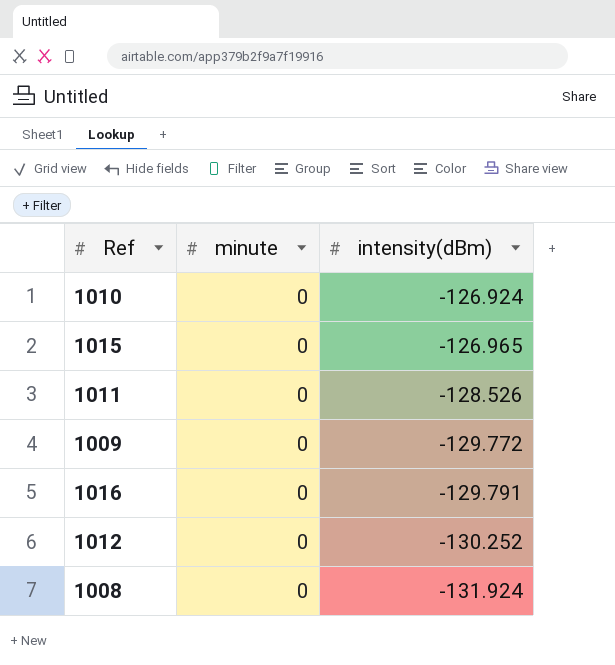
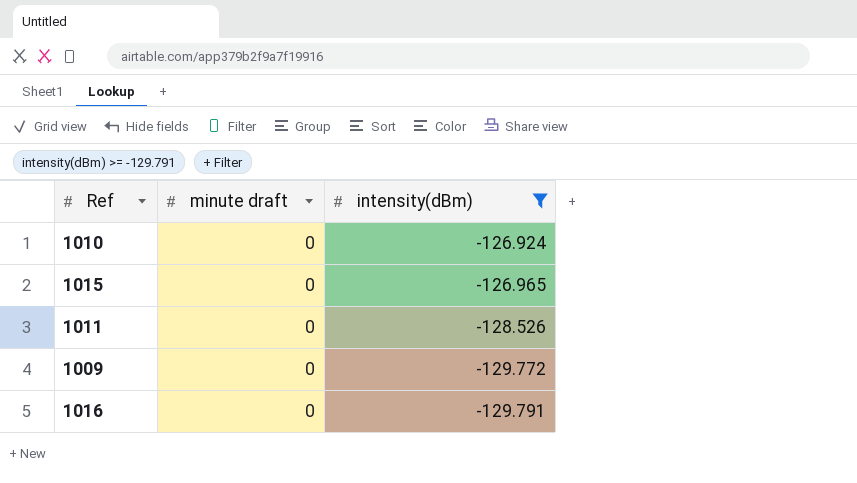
filter: none -> intensity(dBm) >= -129.791
column name: minute -> minute draft

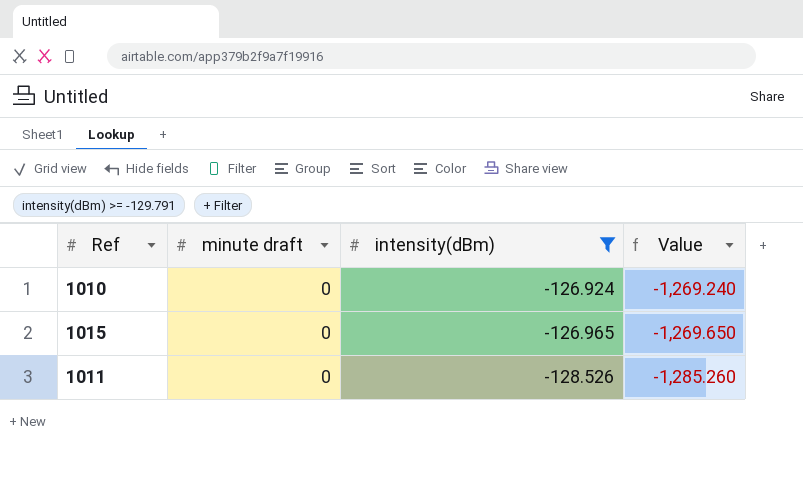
column Value | formula: none -> [intensity(dBm)] * 10
row 1009: 0 | -129.772 -> none
row 1016: 0 | -129.791 -> none

